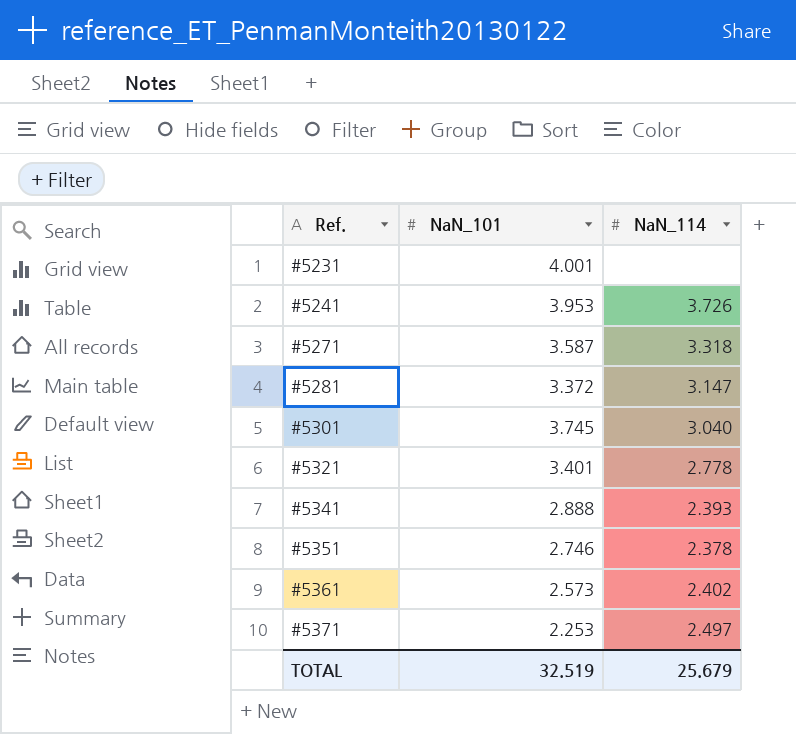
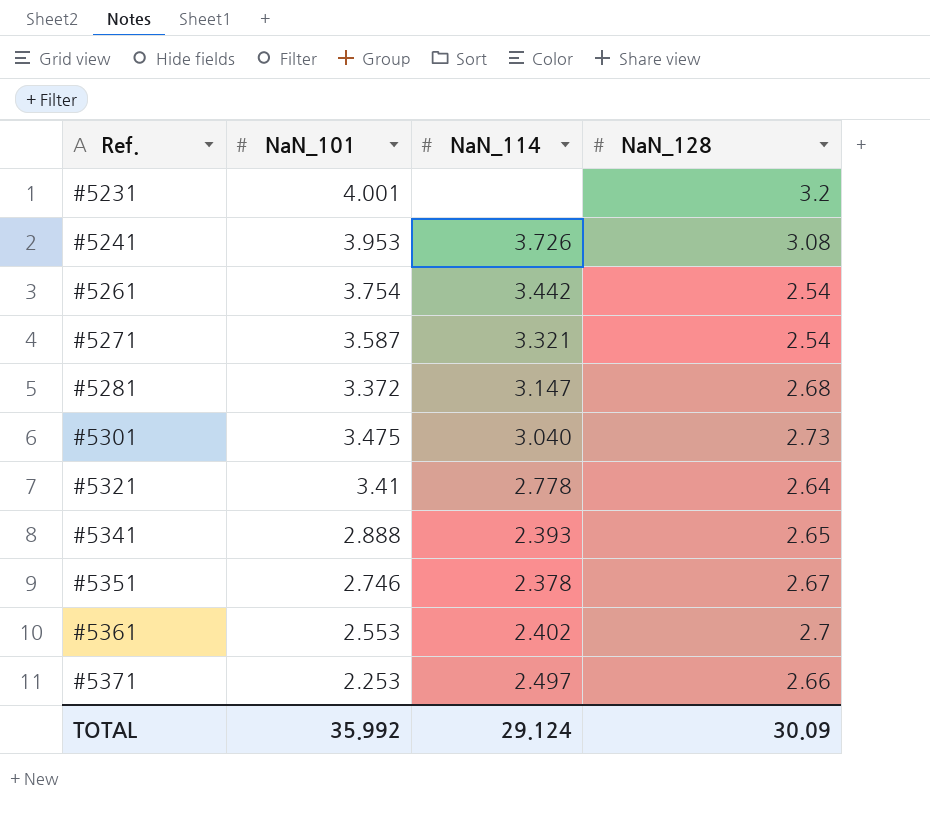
column NaN_128 | position: none -> 4
row #5261: none -> 3.754 | 3.442 | 2.54
#5271 | NaN_114: 3.318 -> 3.321
#5301 | NaN_101: 3.745 -> 3.475
#5321 | NaN_101: 3.401 -> 3.41
#5361 | NaN_101: 2.573 -> 2.553
TOTAL | NaN_101: 32.519 -> 35.992
TOTAL | NaN_114: 25.679 -> 29.124

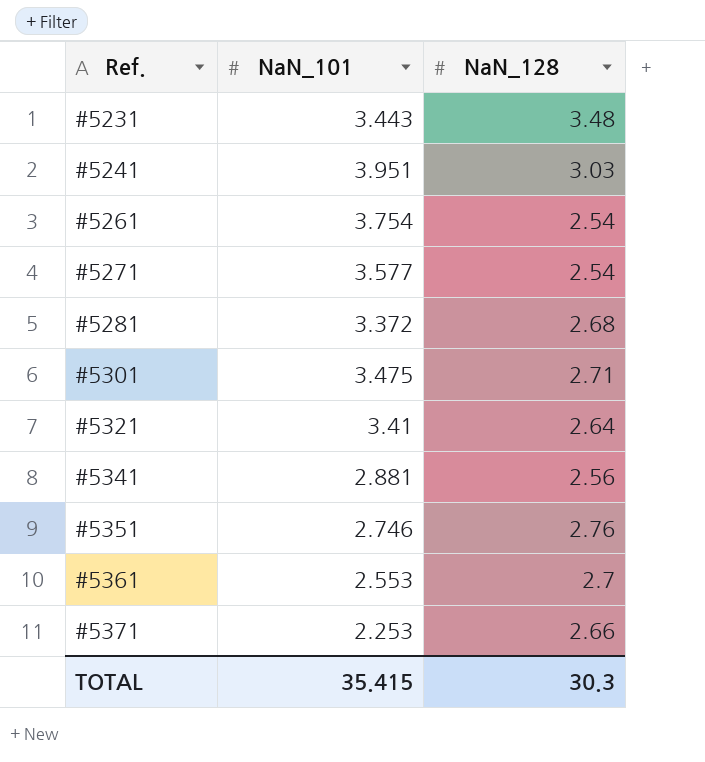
column NaN_114 | position: 3 -> none
#5231 | NaN_101: 4.001 -> 3.443
#5231 | NaN_128: 3.2 -> 3.48
#5241 | NaN_101: 3.953 -> 3.951
#5241 | NaN_128: 3.08 -> 3.03
#5271 | NaN_101: 3.587 -> 3.577
#5301 | NaN_128: 2.73 -> 2.71
#5341 | NaN_101: 2.888 -> 2.881
#5341 | NaN_128: 2.65 -> 2.56
#5351 | NaN_128: 2.67 -> 2.76
TOTAL | NaN_101: 35.992 -> 35.415
TOTAL | NaN_128: 30.09 -> 30.3

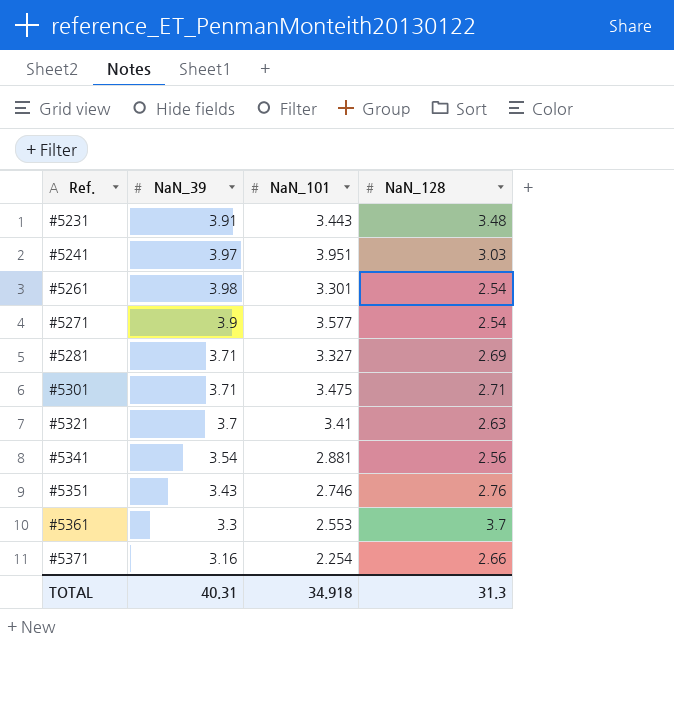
column NaN_39 | position: none -> 2
#5261 | NaN_101: 3.754 -> 3.301
#5281 | NaN_101: 3.372 -> 3.327
#5281 | NaN_128: 2.68 -> 2.69
#5321 | NaN_128: 2.64 -> 2.63
#5361 | NaN_128: 2.7 -> 3.7
#5371 | NaN_101: 2.253 -> 2.254
TOTAL | NaN_101: 35.415 -> 34.918
TOTAL | NaN_128: 30.3 -> 31.3

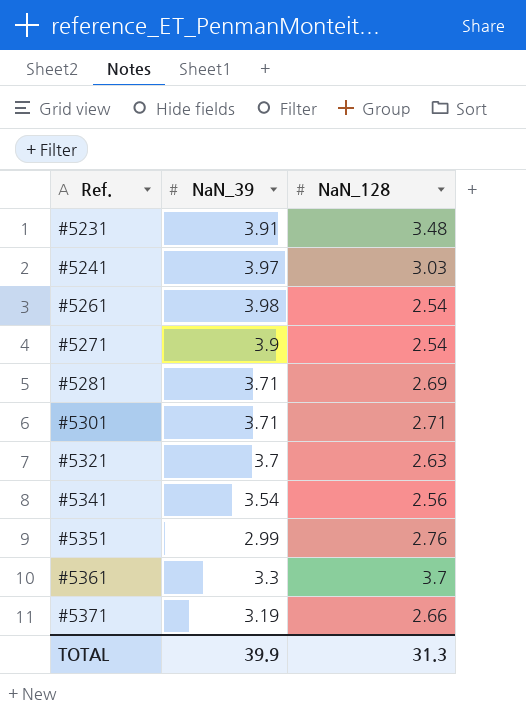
column NaN_101 | position: 3 -> none
#5351 | NaN_39: 3.43 -> 2.99
#5371 | NaN_39: 3.16 -> 3.19
TOTAL | NaN_39: 40.31 -> 39.9

